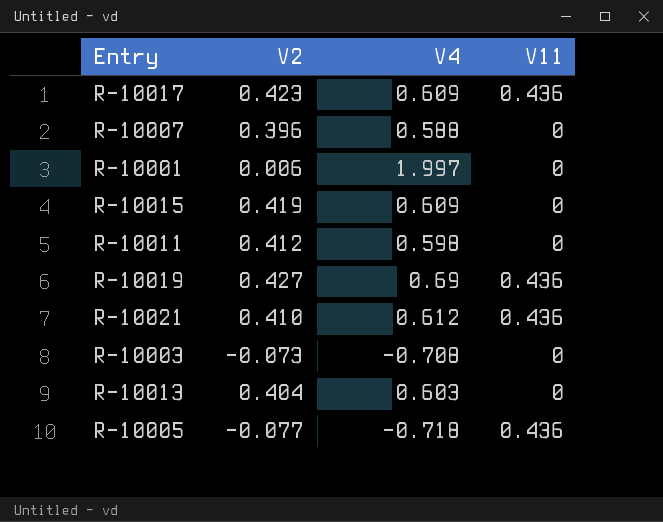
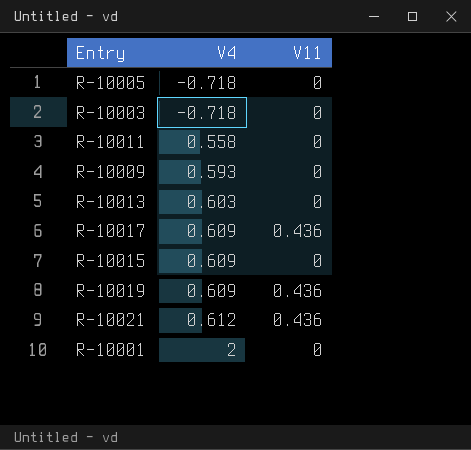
row order: none -> V4 ascending
column V2 | position: 2 -> none
row R-10007: 0.396 | 0.588 | 0 -> none
R-10005 | V11: 0.436 -> 0
R-10003 | V4: -0.708 -> -0.718
R-10011 | V4: 0.598 -> 0.558
row R-10009: none -> 0.593 | 0
R-10019 | V4: 0.69 -> 0.609
R-10001 | V4: 1.997 -> 2

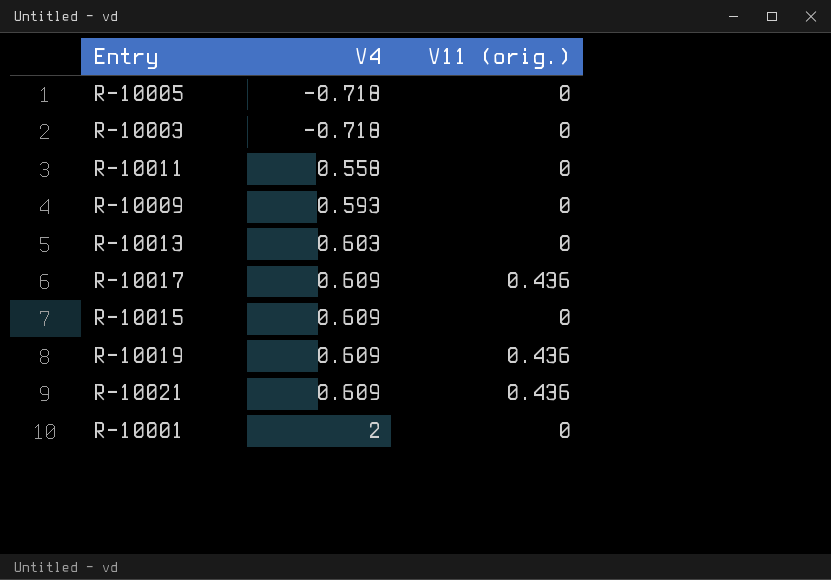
column name: V11 -> V11 (orig.)
R-10021 | V4: 0.612 -> 0.609

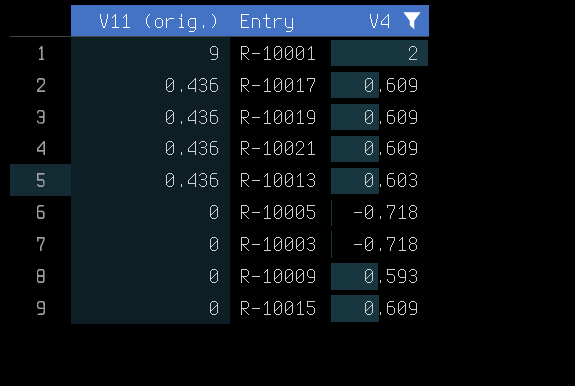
filter: none -> V4 != 0.558
row order: V4 ascending -> V11 (orig.) descending
column V11 (orig.) | position: 3 -> 1
R-10001 | V11 (orig.): 0 -> 9
R-10013 | V11 (orig.): 0 -> 0.436

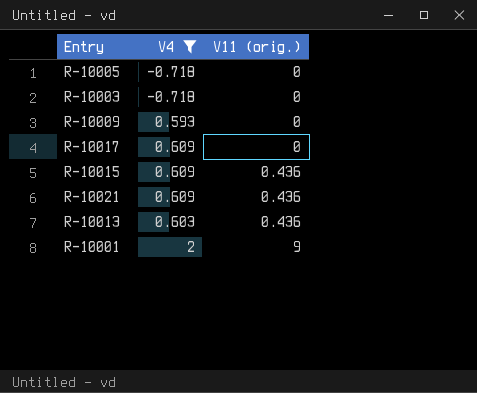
row order: V11 (orig.) descending -> V11 (orig.) ascending
column V11 (orig.) | position: 1 -> 3
row R-10019: 0.436 | 0.609 -> none
R-10017 | V11 (orig.): 0.436 -> 0
R-10015 | V11 (orig.): 0 -> 0.436

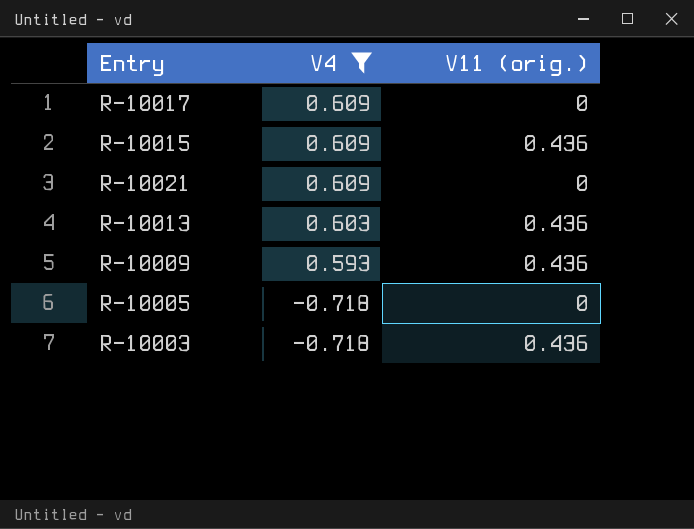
row order: V11 (orig.) ascending -> V4 descending
row R-10001: 2 | 9 -> none
R-10021 | V11 (orig.): 0.436 -> 0
R-10009 | V11 (orig.): 0 -> 0.436
R-10003 | V11 (orig.): 0 -> 0.436

